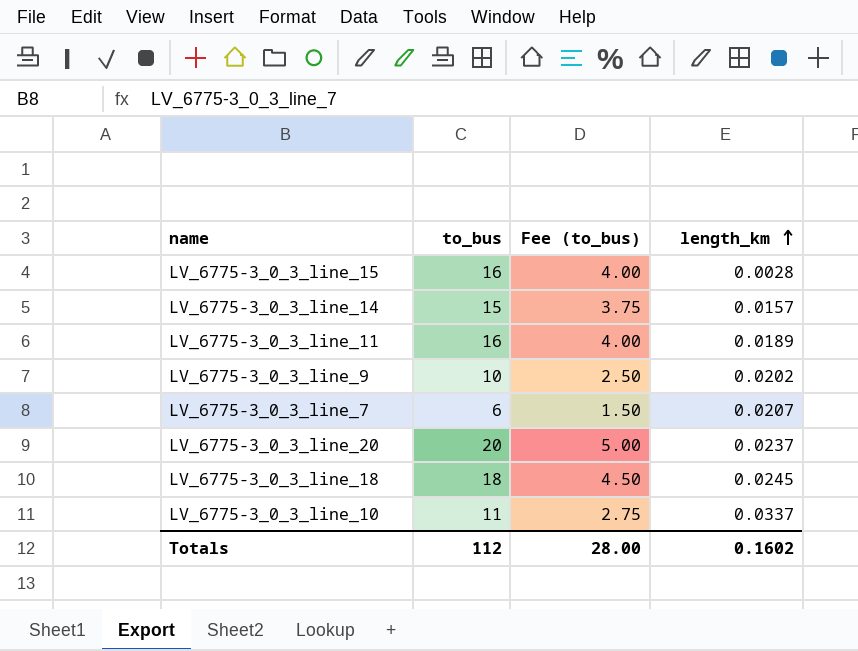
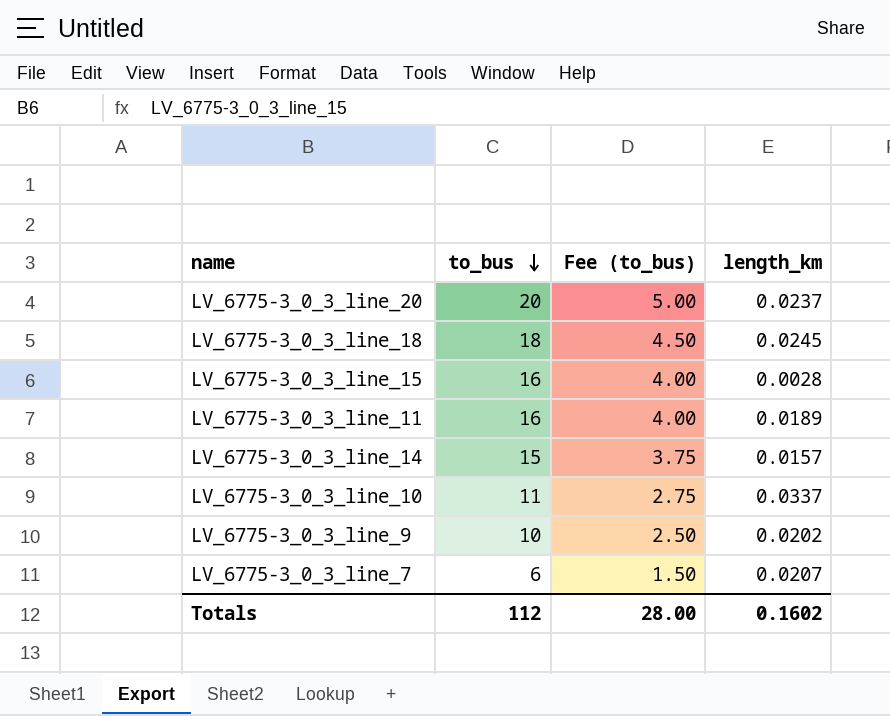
row order: length_km ascending -> to_bus descending

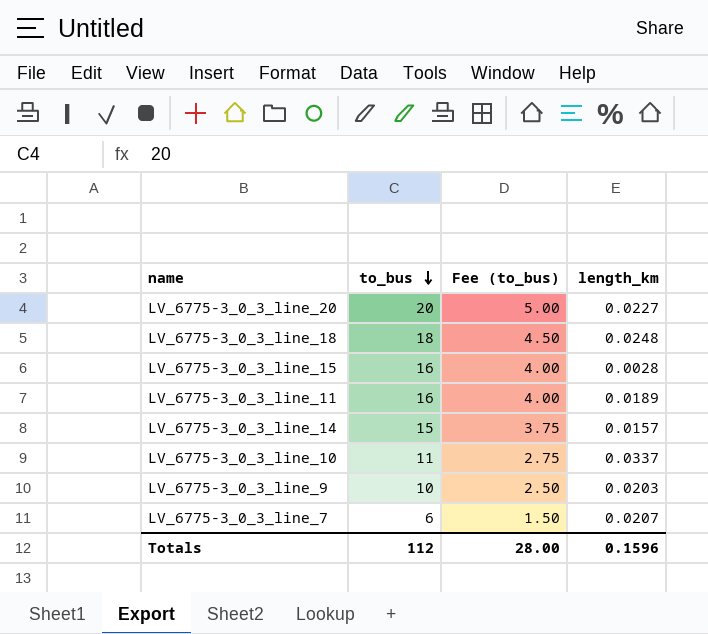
LV_6775-3_0_3_line_20 | length_km: 0.0237 -> 0.0227
LV_6775-3_0_3_line_18 | length_km: 0.0245 -> 0.0248
LV_6775-3_0_3_line_9 | length_km: 0.0202 -> 0.0203
Totals | length_km: 0.1602 -> 0.1596

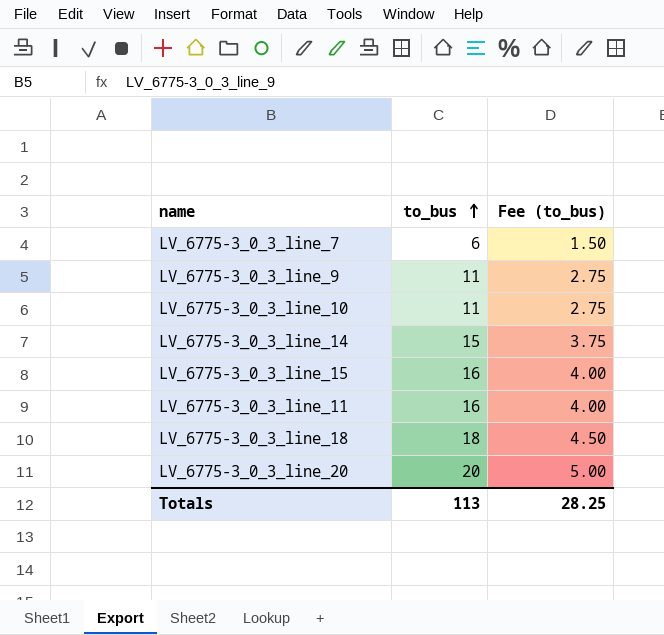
row order: to_bus descending -> to_bus ascending
column length_km | position: 4 -> none
LV_6775-3_0_3_line_9 | to_bus: 10 -> 11
LV_6775-3_0_3_line_9 | Fee (to_bus): 2.50 -> 2.75
Totals | to_bus: 112 -> 113
Totals | Fee (to_bus): 28.00 -> 28.25

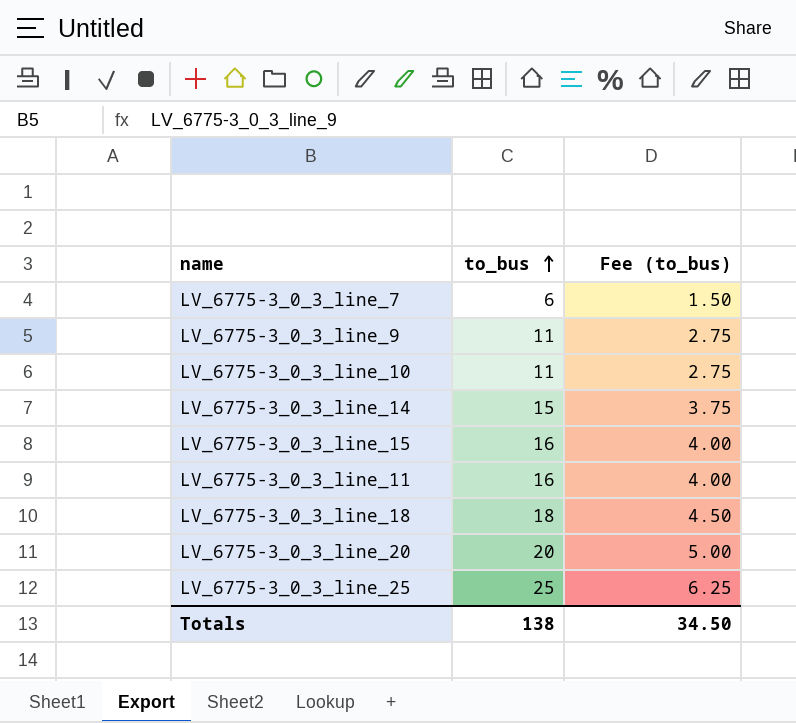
row LV_6775-3_0_3_line_25: none -> 25 | 6.25
Totals | to_bus: 113 -> 138
Totals | Fee (to_bus): 28.25 -> 34.50

